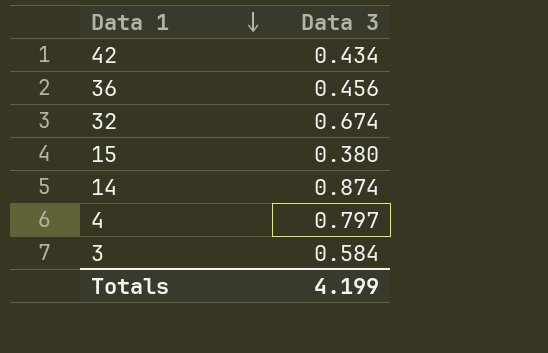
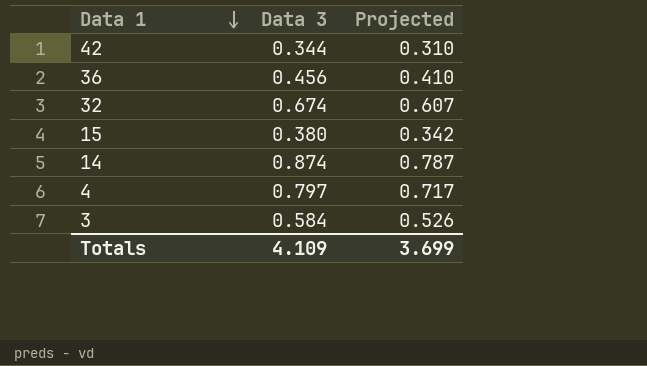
column Projected | formula: none -> [Data 3] * 0.9
42 | Data 3: 0.434 -> 0.344
Totals | Data 3: 4.199 -> 4.109

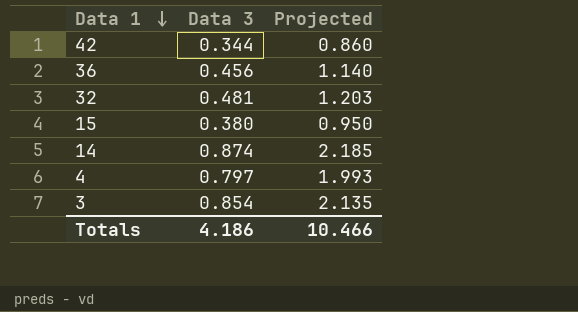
column Projected | formula: [Data 3] * 0.9 -> [Data 3] * 2.5
32 | Data 3: 0.674 -> 0.481
3 | Data 3: 0.584 -> 0.854
Totals | Data 3: 4.109 -> 4.186
Totals | Projected: 3.699 -> 10.466

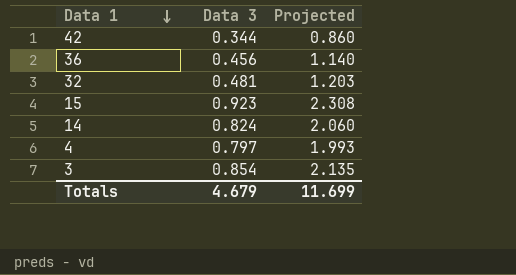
15 | Data 3: 0.380 -> 0.923
15 | Projected: 0.950 -> 2.308
14 | Data 3: 0.874 -> 0.824
14 | Projected: 2.185 -> 2.060
Totals | Data 3: 4.186 -> 4.679
Totals | Projected: 10.466 -> 11.699

